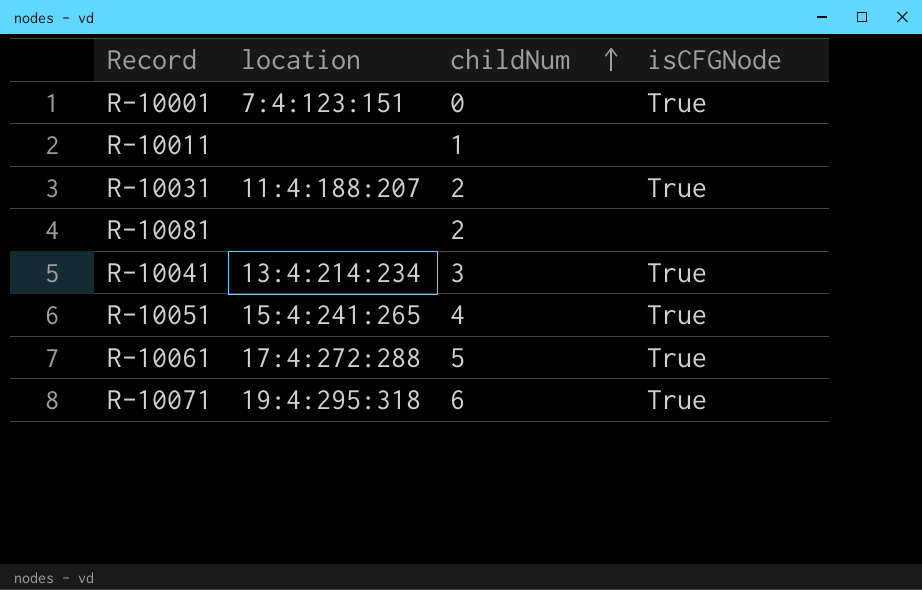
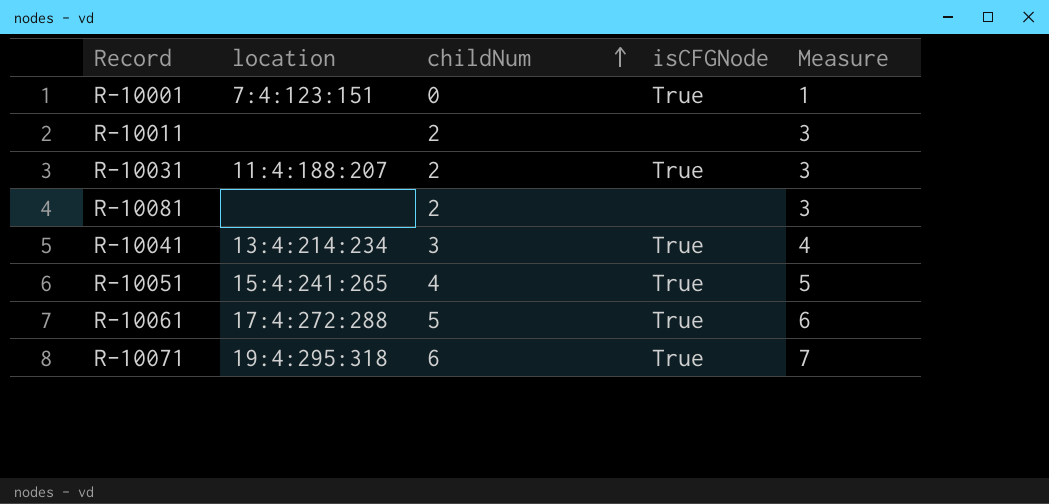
column Measure | formula: none -> [childNum] + 1
R-10011 | childNum: 1 -> 2

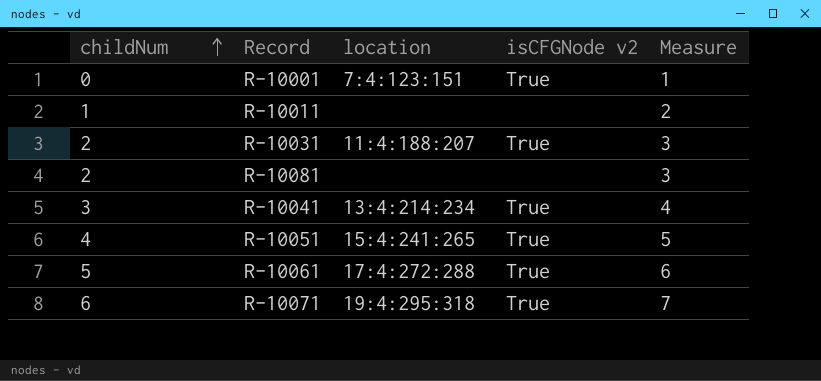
column childNum | position: 3 -> 1
column name: isCFGNode -> isCFGNode v2
R-10011 | childNum: 2 -> 1
R-10011 | Measure: 3 -> 2

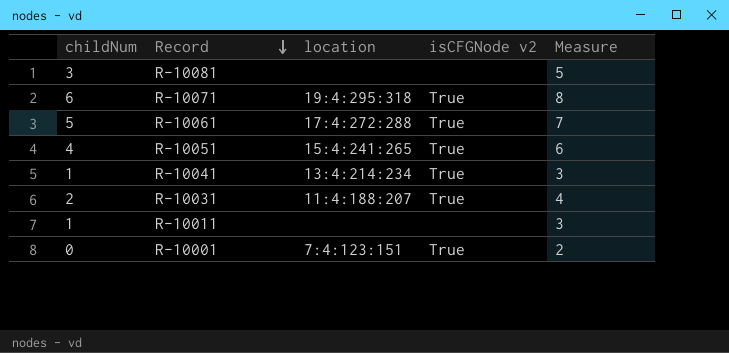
row order: childNum ascending -> Record descending
column Measure | formula: [childNum] + 1 -> [childNum] + 2
R-10081 | childNum: 2 -> 3
R-10041 | childNum: 3 -> 1

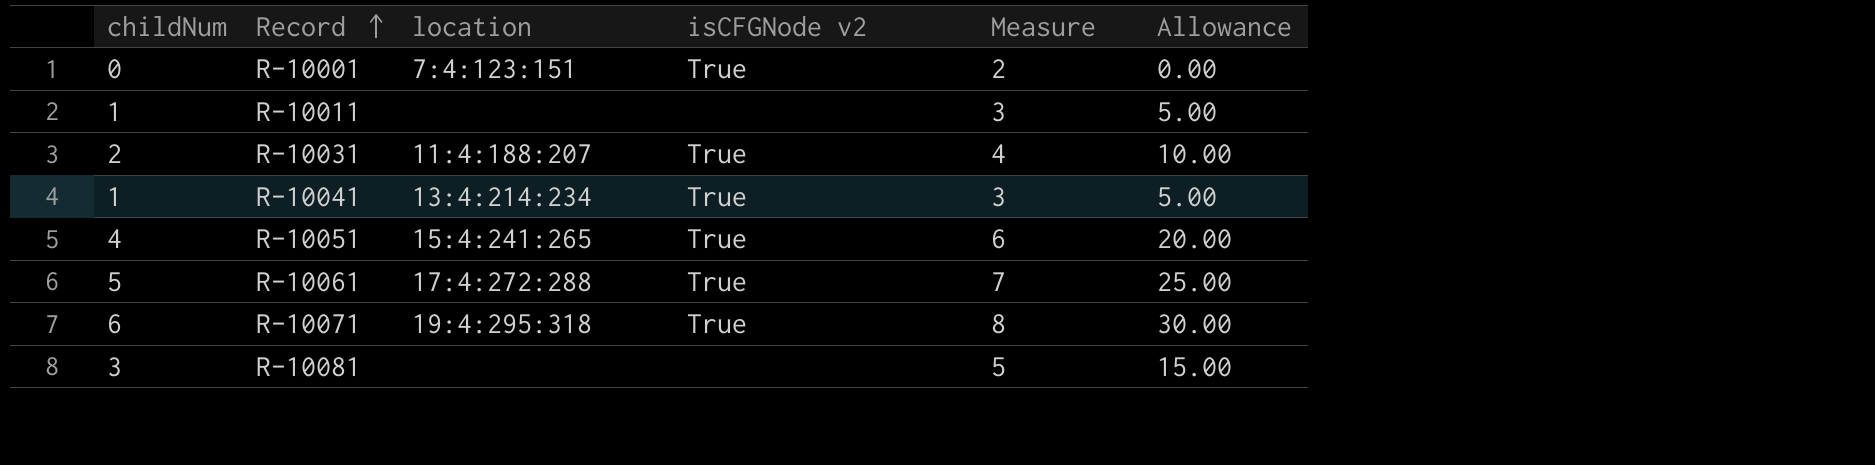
row order: Record descending -> Record ascending
column Allowance | formula: none -> [childNum] * 5

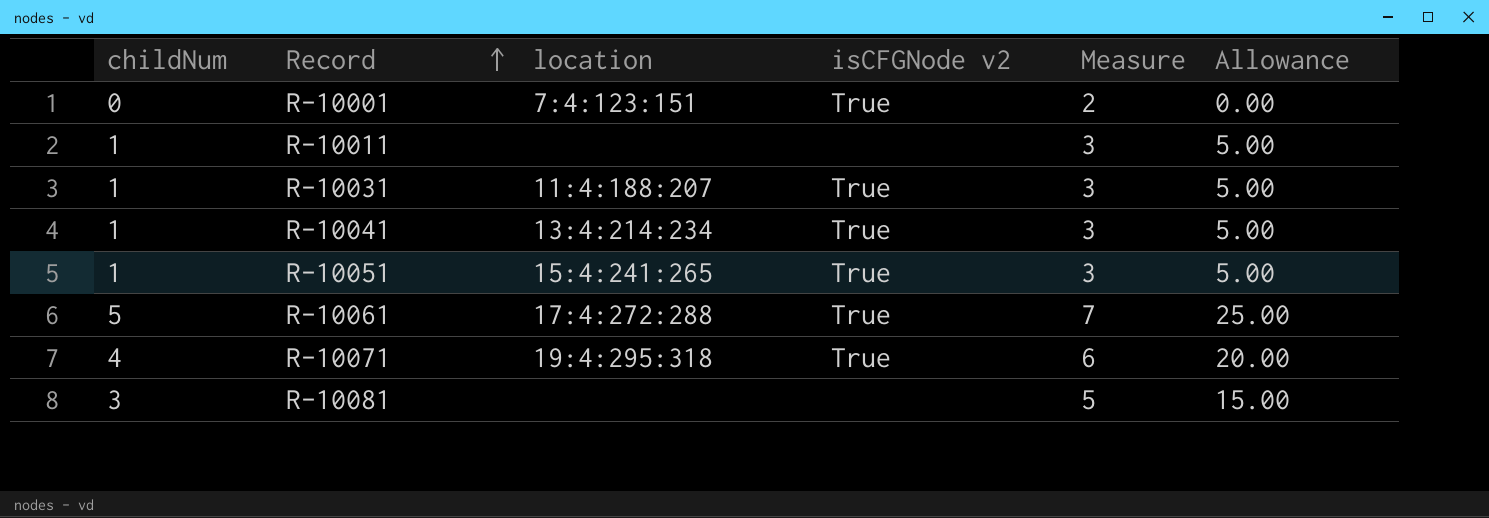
R-10031 | childNum: 2 -> 1
R-10031 | Measure: 4 -> 3
R-10031 | Allowance: 10.00 -> 5.00
R-10051 | childNum: 4 -> 1
R-10051 | Measure: 6 -> 3
R-10051 | Allowance: 20.00 -> 5.00
R-10071 | childNum: 6 -> 4
R-10071 | Measure: 8 -> 6
R-10071 | Allowance: 30.00 -> 20.00

